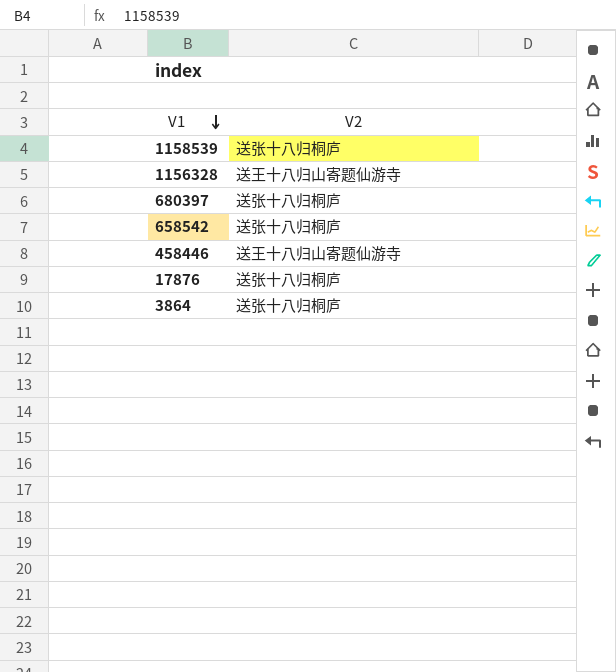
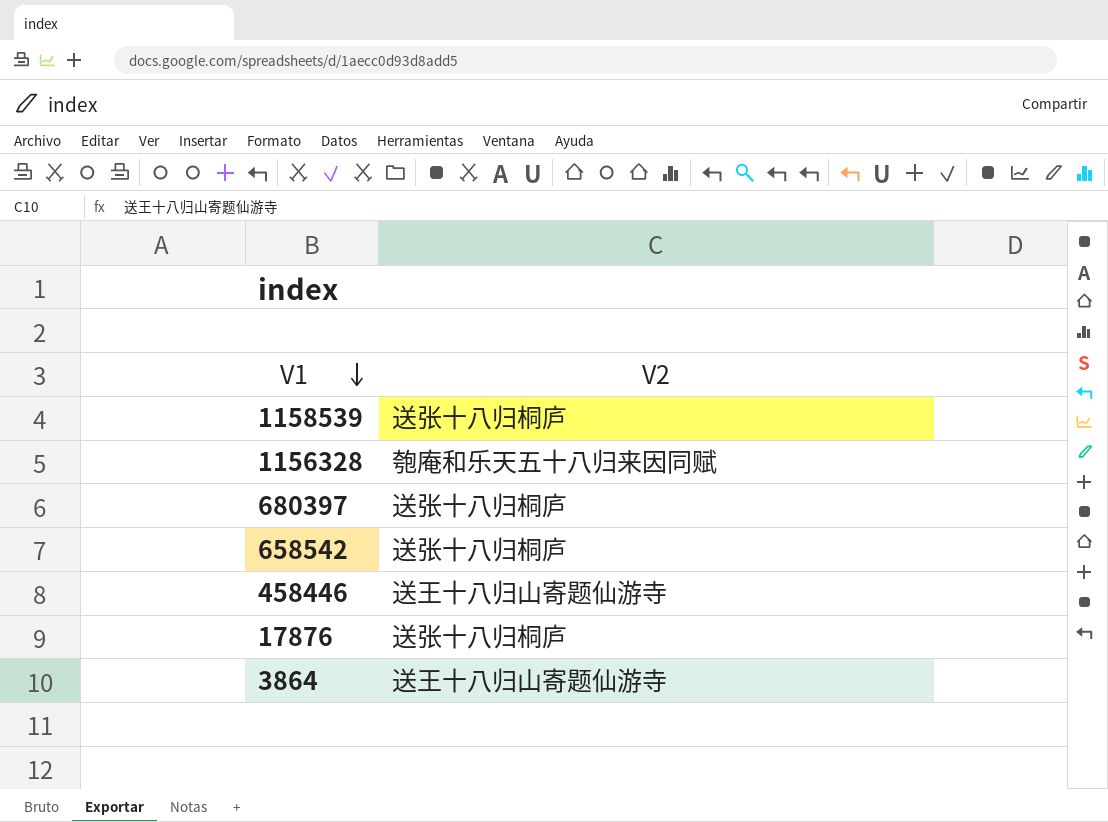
1156328 | V2: 送王十八归山寄题仙游寺 -> 匏庵和乐天五十八归来因同赋
3864 | V2: 送张十八归桐庐 -> 送王十八归山寄题仙游寺

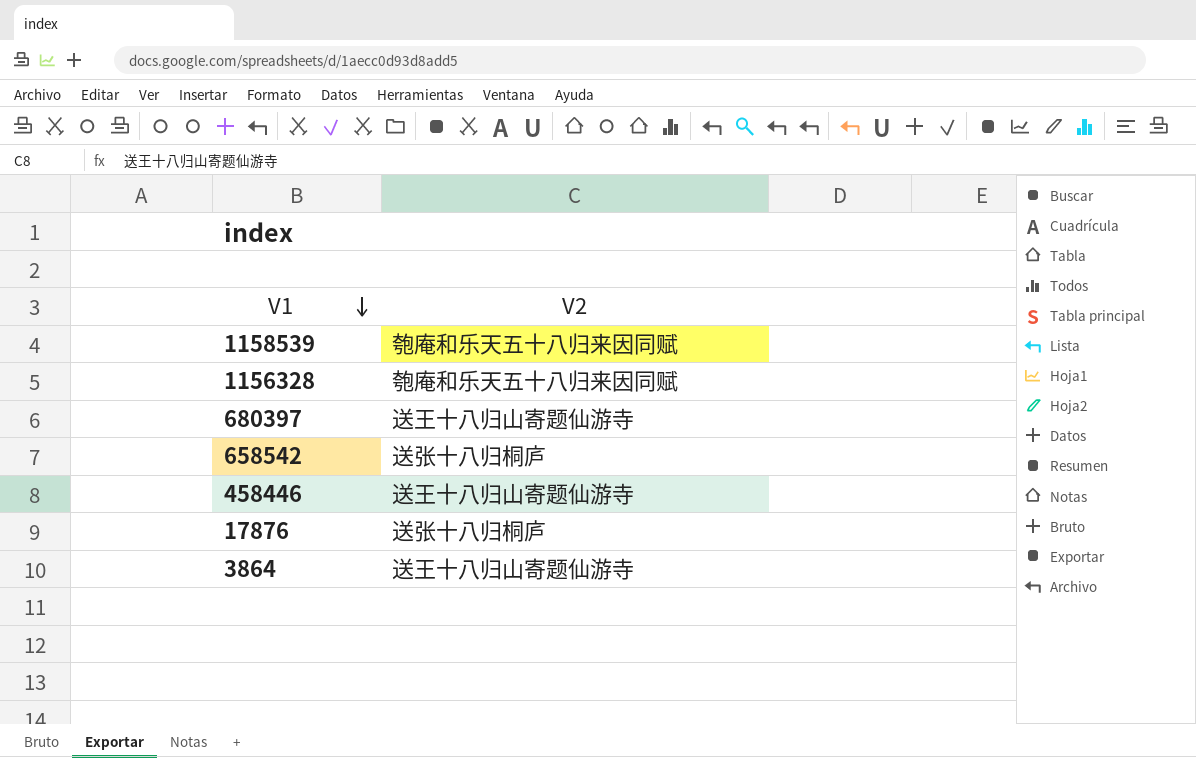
1158539 | V2: 送张十八归桐庐 -> 匏庵和乐天五十八归来因同赋
680397 | V2: 送张十八归桐庐 -> 送王十八归山寄题仙游寺

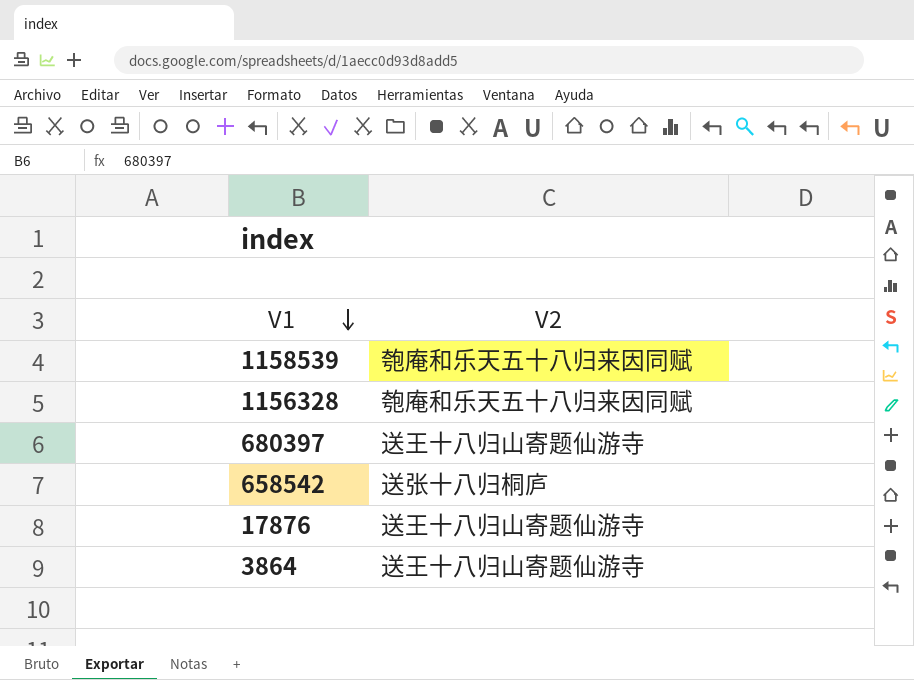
row 458446: 送王十八归山寄题仙游寺 -> none
17876 | V2: 送张十八归桐庐 -> 送王十八归山寄题仙游寺

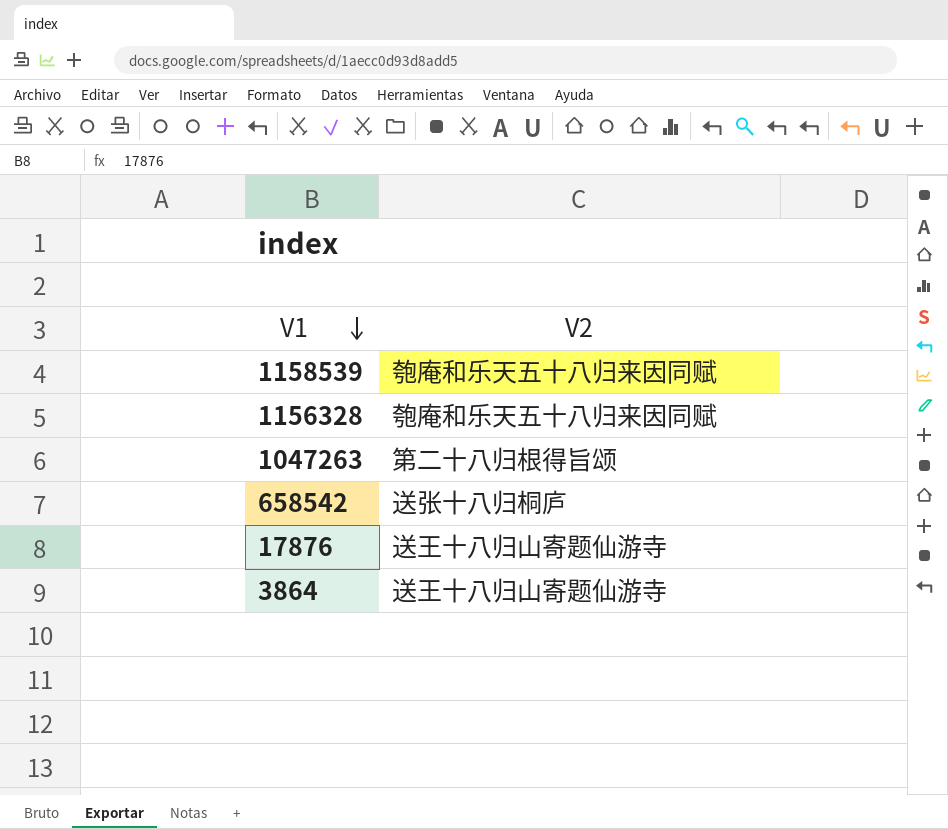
row 680397: 送王十八归山寄题仙游寺 -> none
row 1047263: none -> 第二十八归根得旨颂

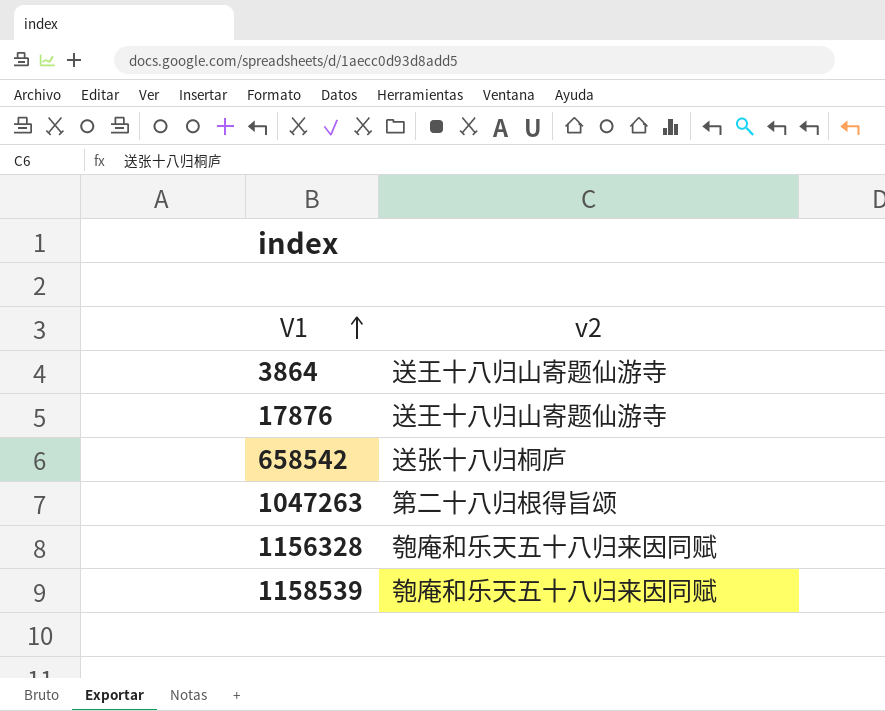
row order: V1 descending -> V1 ascending
column name: V2 -> v2

